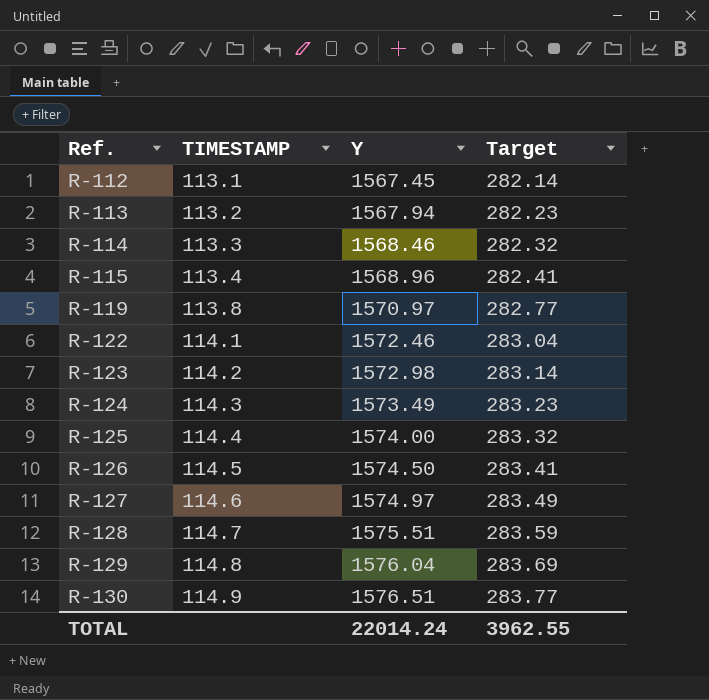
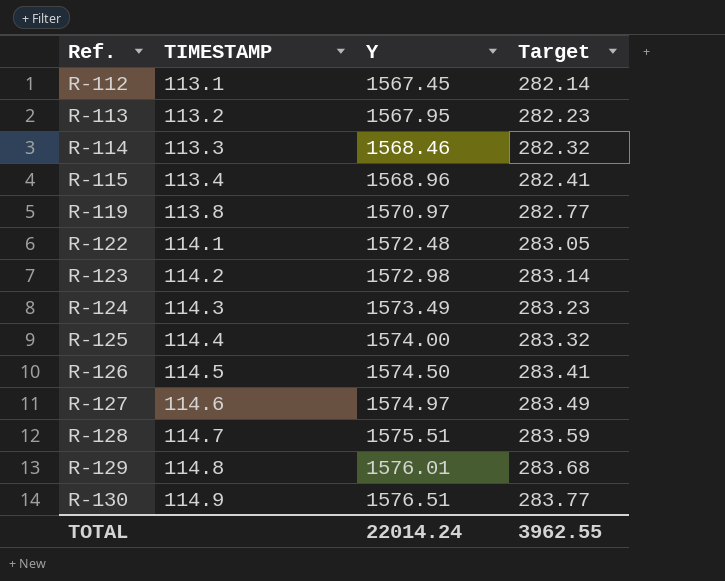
R-113 | Y: 1567.94 -> 1567.95
R-122 | Y: 1572.46 -> 1572.48
R-122 | Target: 283.04 -> 283.05
R-129 | Y: 1576.04 -> 1576.01
R-129 | Target: 283.69 -> 283.68

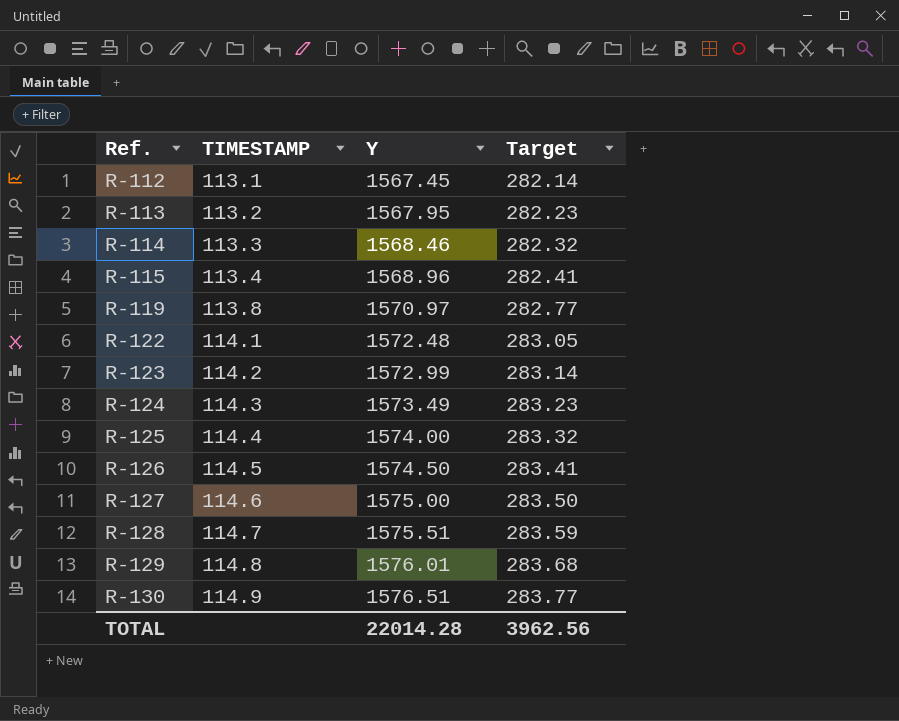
R-123 | Y: 1572.98 -> 1572.99
R-127 | Y: 1574.97 -> 1575.00
R-127 | Target: 283.49 -> 283.50
TOTAL | Y: 22014.24 -> 22014.28
TOTAL | Target: 3962.55 -> 3962.56

